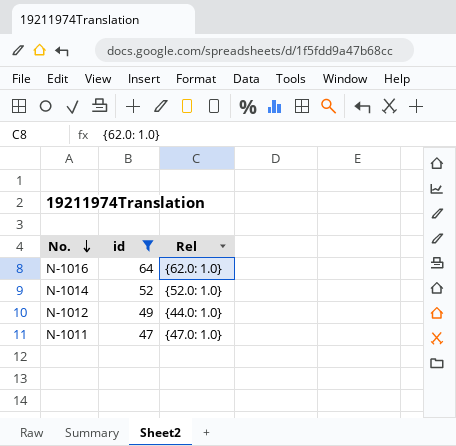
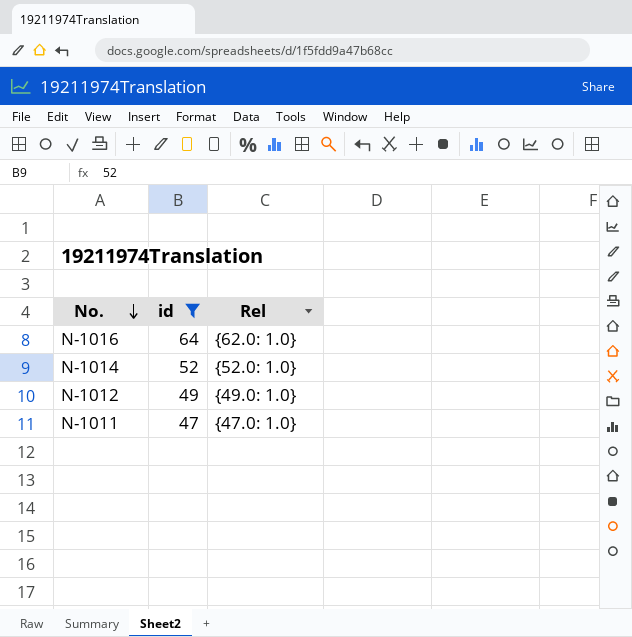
N-1012 | Rel: {44.0: 1.0} -> {49.0: 1.0}

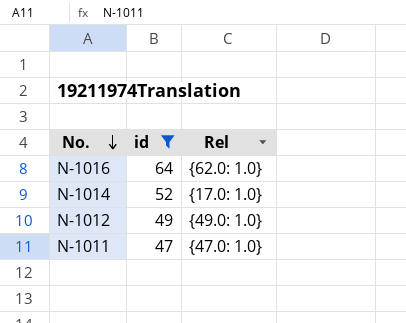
N-1014 | Rel: {52.0: 1.0} -> {17.0: 1.0}

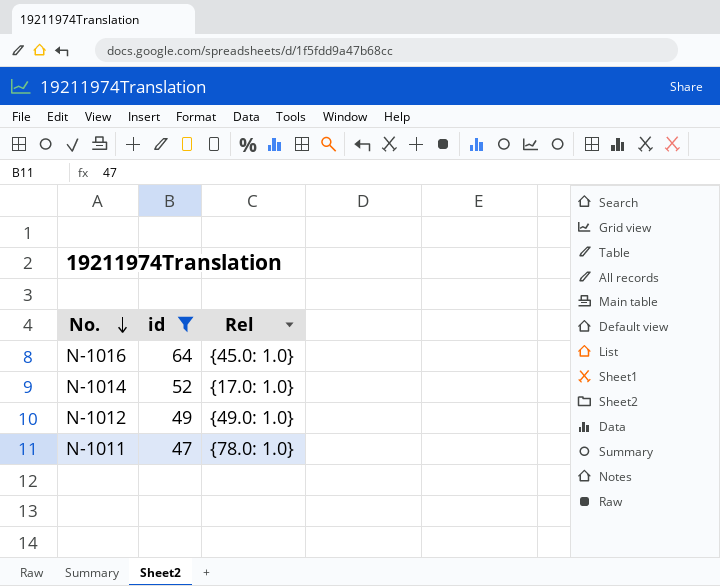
N-1016 | Rel: {62.0: 1.0} -> {45.0: 1.0}
N-1011 | Rel: {47.0: 1.0} -> {78.0: 1.0}

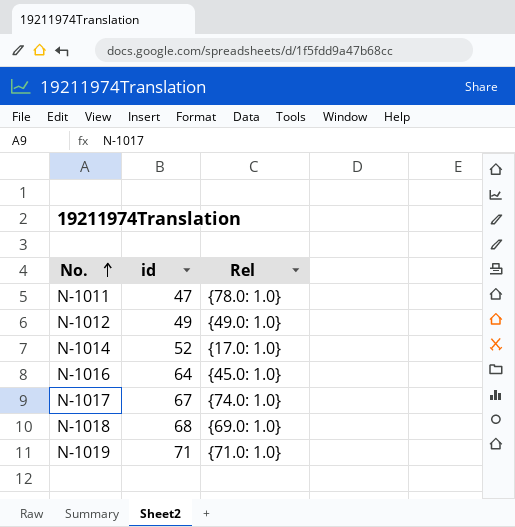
filter: id <= 64 -> none
row order: No. descending -> No. ascending

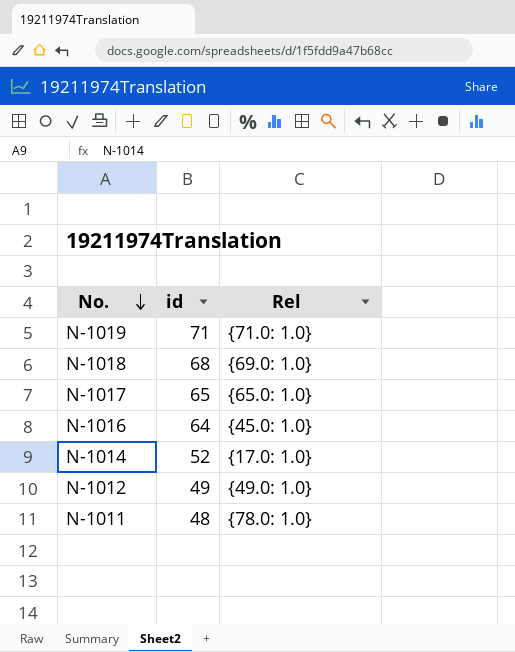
row order: No. ascending -> No. descending
N-1017 | id: 67 -> 65
N-1017 | Rel: {74.0: 1.0} -> {65.0: 1.0}
N-1011 | id: 47 -> 48

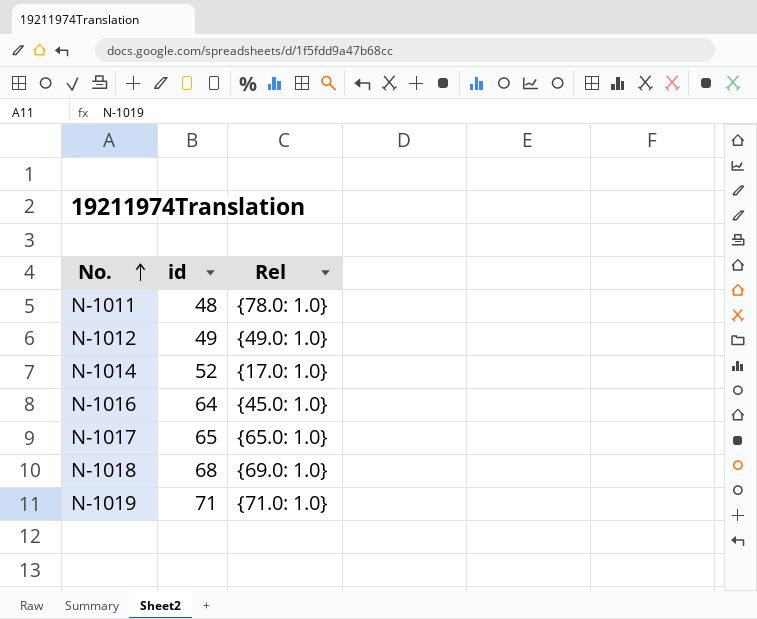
row order: No. descending -> No. ascending

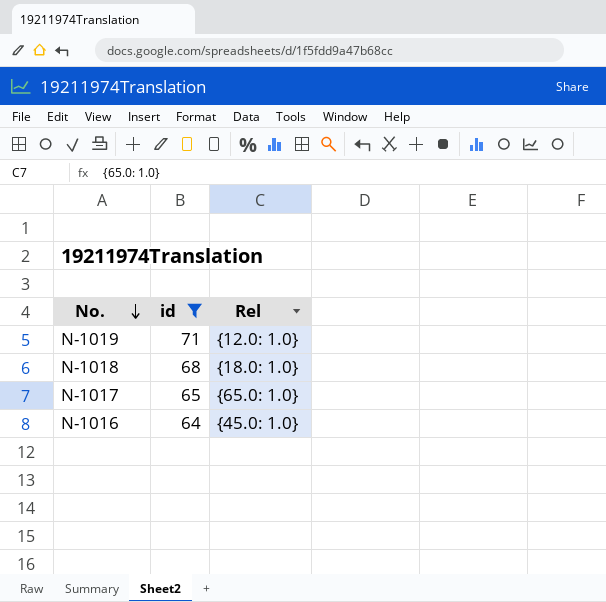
filter: none -> id >= 64
row order: No. ascending -> No. descending
N-1019 | Rel: {71.0: 1.0} -> {12.0: 1.0}
N-1018 | Rel: {69.0: 1.0} -> {18.0: 1.0}

